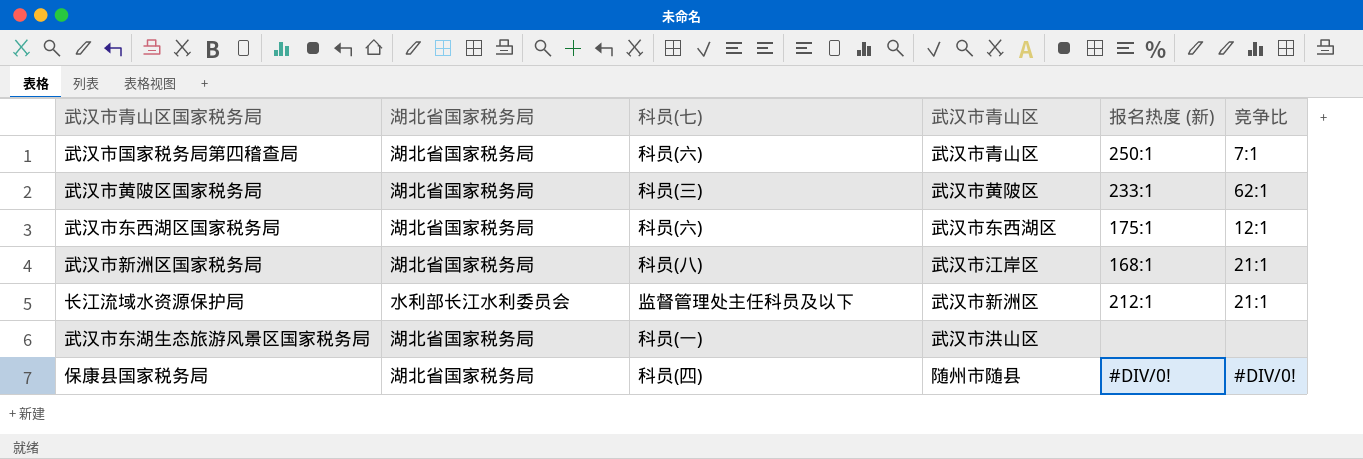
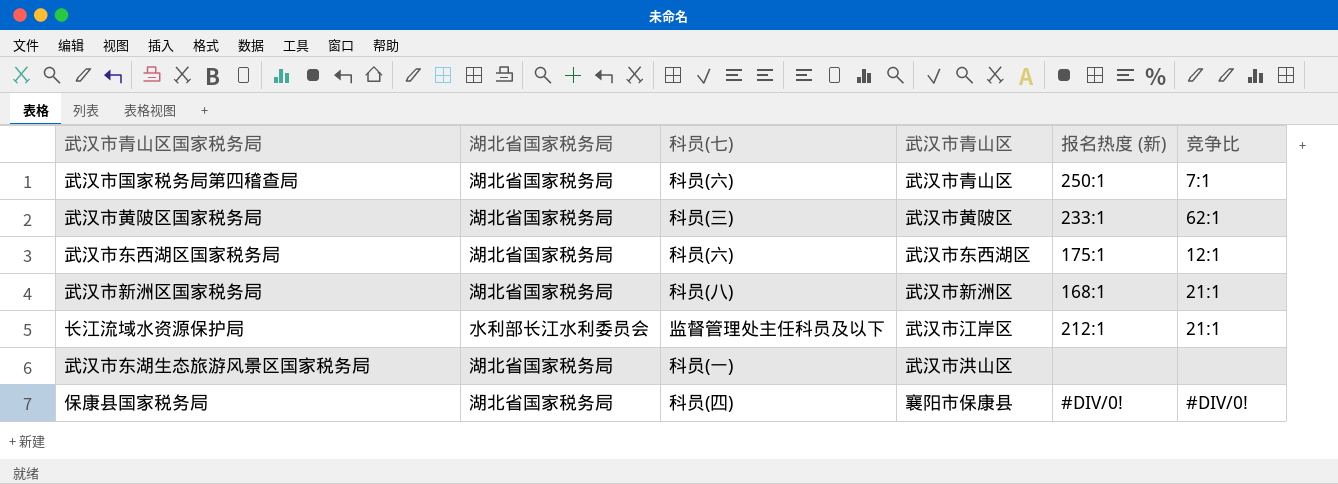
武汉市新洲区国家税务局 | 武汉市青山区: 武汉市江岸区 -> 武汉市新洲区
长江流域水资源保护局 | 武汉市青山区: 武汉市新洲区 -> 武汉市江岸区
保康县国家税务局 | 武汉市青山区: 随州市随县 -> 襄阳市保康县

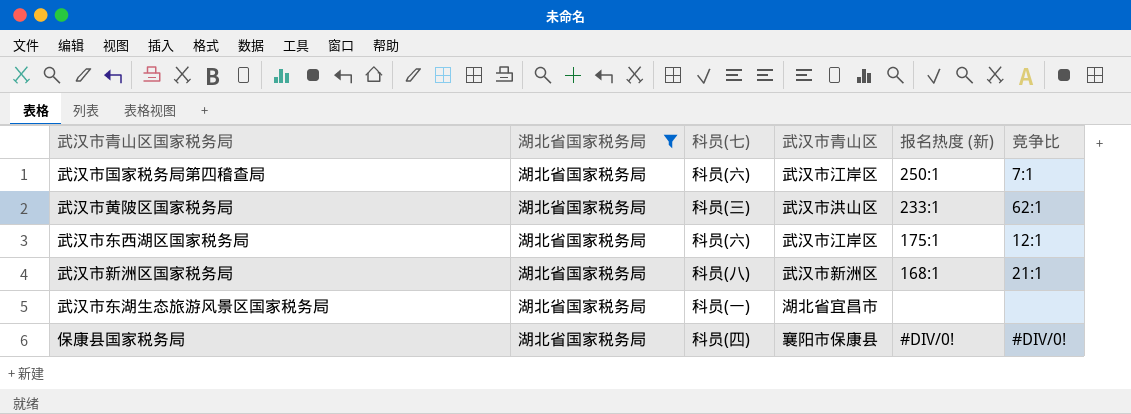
filter: none -> 湖北省国家税务局 = 湖北省国家税务局
武汉市国家税务局第四稽查局 | 武汉市青山区: 武汉市青山区 -> 武汉市江岸区
武汉市黄陂区国家税务局 | 武汉市青山区: 武汉市黄陂区 -> 武汉市洪山区
武汉市东西湖区国家税务局 | 武汉市青山区: 武汉市东西湖区 -> 武汉市江岸区
武汉市东湖生态旅游风景区国家税务局 | 武汉市青山区: 武汉市洪山区 -> 湖北省宜昌市

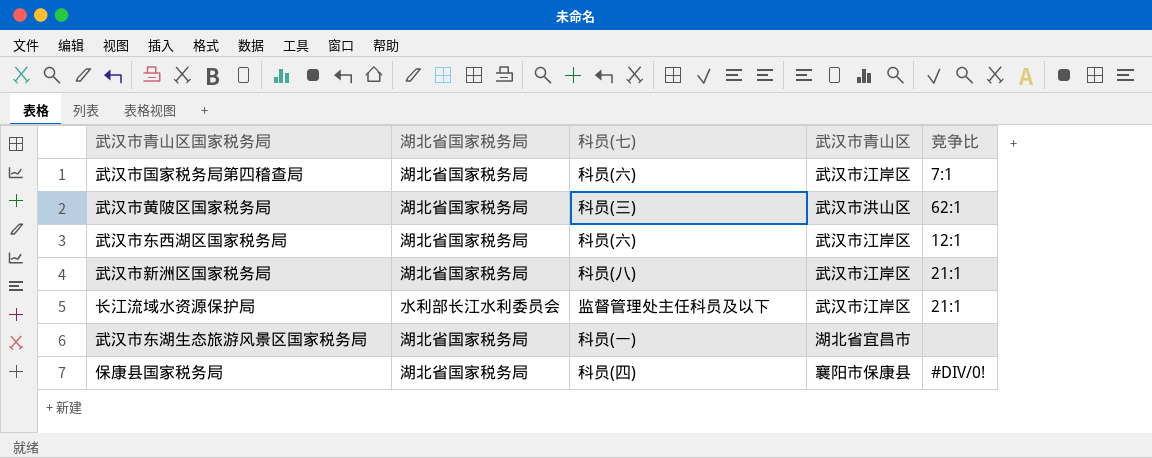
filter: 湖北省国家税务局 = 湖北省国家税务局 -> none
column 报名热度 (新) | position: 5 -> none
武汉市新洲区国家税务局 | 武汉市青山区: 武汉市新洲区 -> 武汉市江岸区

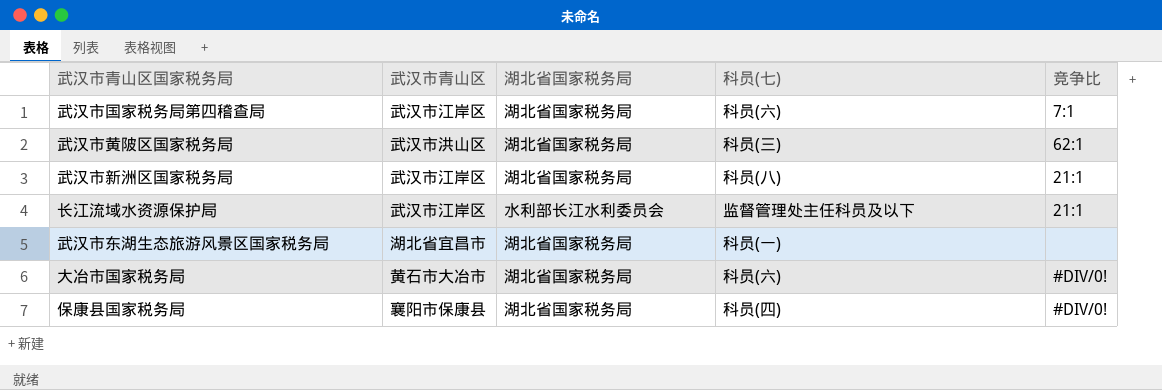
column 武汉市青山区 | position: 4 -> 2
row 武汉市东西湖区国家税务局: 湖北省国家税务局 | 科员(六) | 武汉市江岸区 | 12:1 -> none
row 大冶市国家税务局: none -> 黄石市大冶市 | 湖北省国家税务局 | 科员(六) | #DIV/0!

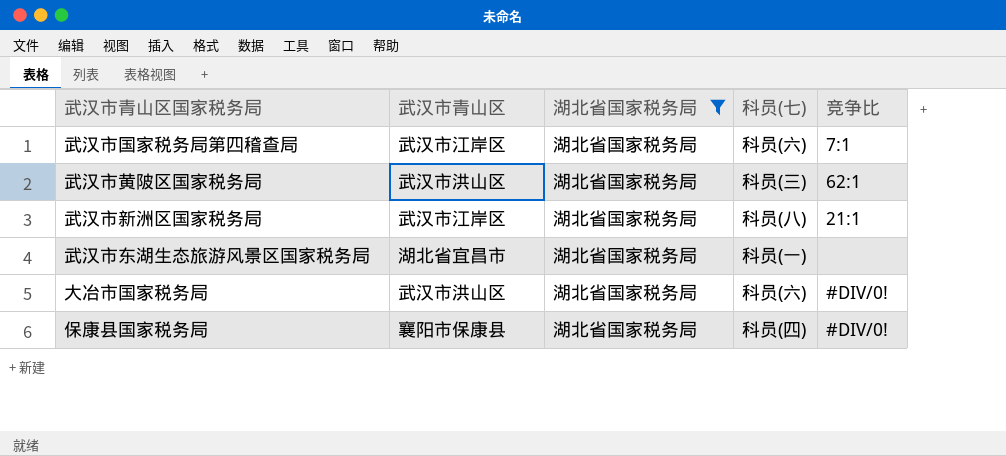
filter: none -> 湖北省国家税务局 = 湖北省国家税务局
大冶市国家税务局 | 武汉市青山区: 黄石市大冶市 -> 武汉市洪山区

